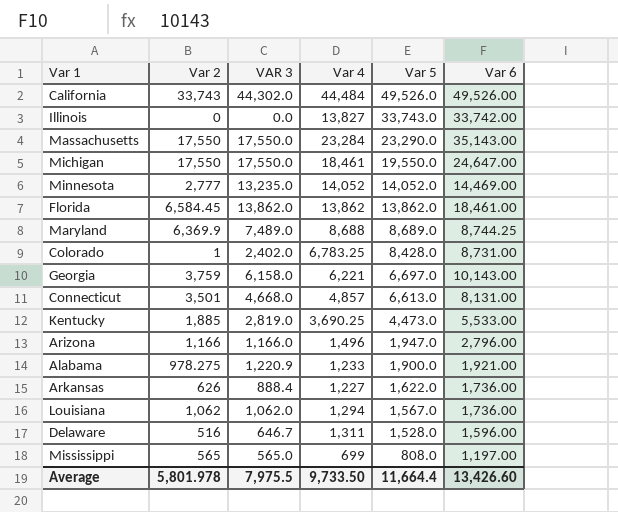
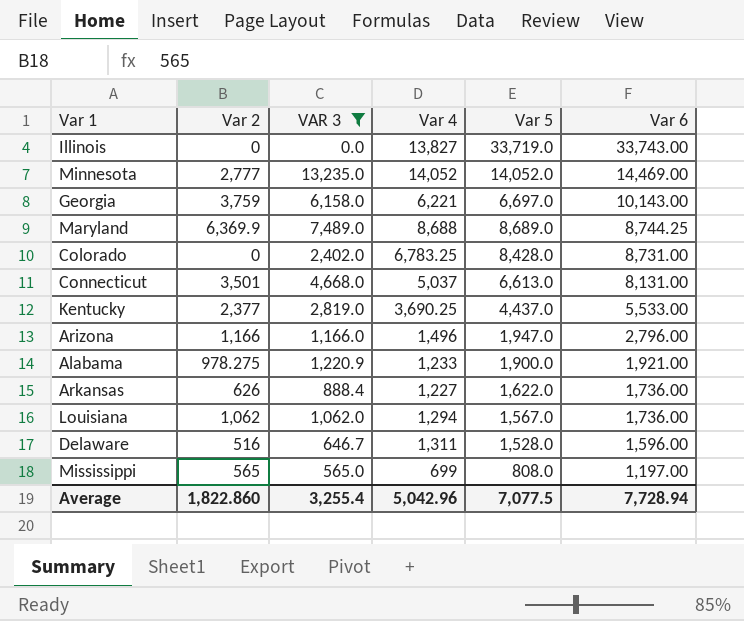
filter: none -> VAR 3 <= 13,235.0
row order: Var 5 descending -> Var 6 descending
Illinois | Var 5: 33,743.0 -> 33,719.0
Illinois | Var 6: 33,742.00 -> 33,743.00
Colorado | Var 2: 1 -> 0
Connecticut | Var 4: 4,857 -> 5,037
Kentucky | Var 2: 1,885 -> 2,377
Kentucky | Var 5: 4,473.0 -> 4,437.0
Average | Var 2: 5,801.978 -> 1,822.860
Average | VAR 3: 7,975.5 -> 3,255.4
Average | Var 4: 9,733.50 -> 5,042.96
Average | Var 5: 11,664.4 -> 7,077.5
Average | Var 6: 13,426.60 -> 7,728.94

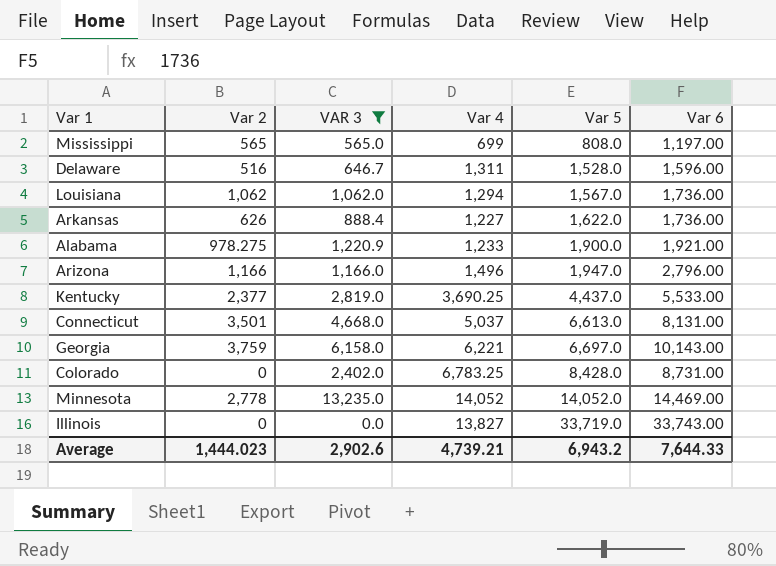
row order: Var 6 descending -> Var 5 ascending
row Maryland: 6,369.9 | 7,489.0 | 8,688 | 8,689.0 | 8,744.25 -> none
Minnesota | Var 2: 2,777 -> 2,778
Average | Var 2: 1,822.860 -> 1,444.023
Average | VAR 3: 3,255.4 -> 2,902.6
Average | Var 4: 5,042.96 -> 4,739.21
Average | Var 5: 7,077.5 -> 6,943.2
Average | Var 6: 7,728.94 -> 7,644.33

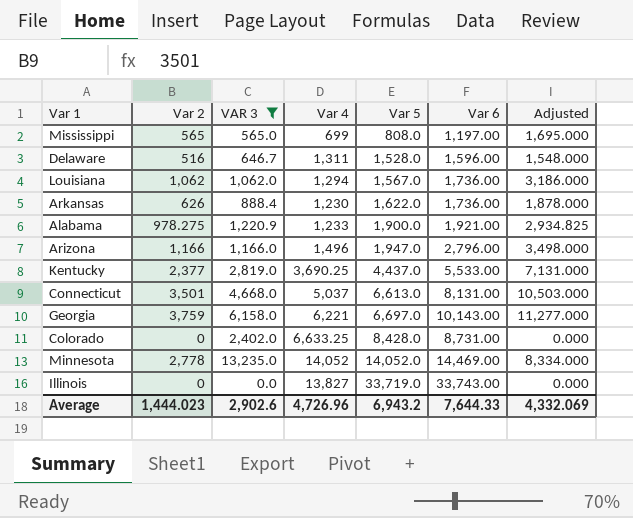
column Adjusted | formula: none -> [Var 2] * 3
Arkansas | Var 4: 1,227 -> 1,230
Colorado | Var 4: 6,783.25 -> 6,633.25
Average | Var 4: 4,739.21 -> 4,726.96

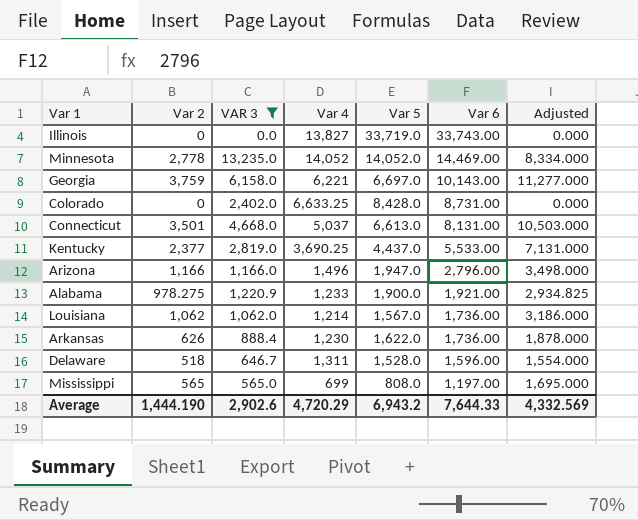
row order: Var 5 ascending -> Var 6 descending
Louisiana | Var 4: 1,294 -> 1,214
Delaware | Var 2: 516 -> 518
Delaware | Adjusted: 1,548.000 -> 1,554.000
Average | Var 2: 1,444.023 -> 1,444.190
Average | Var 4: 4,726.96 -> 4,720.29
Average | Adjusted: 4,332.069 -> 4,332.569

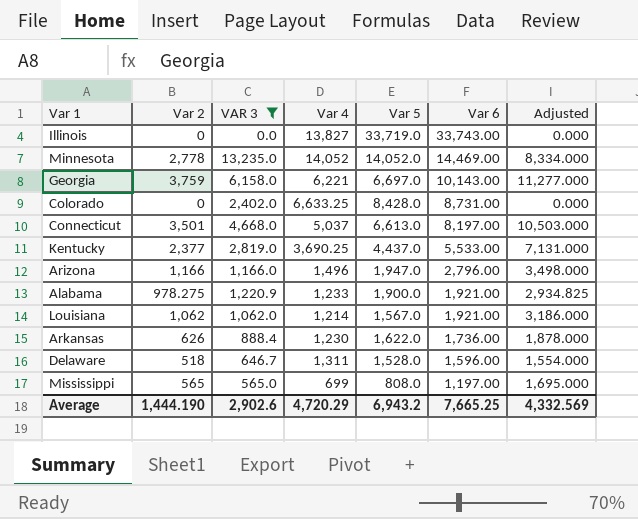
Connecticut | Var 6: 8,131.00 -> 8,197.00
Louisiana | Var 6: 1,736.00 -> 1,921.00
Average | Var 6: 7,644.33 -> 7,665.25

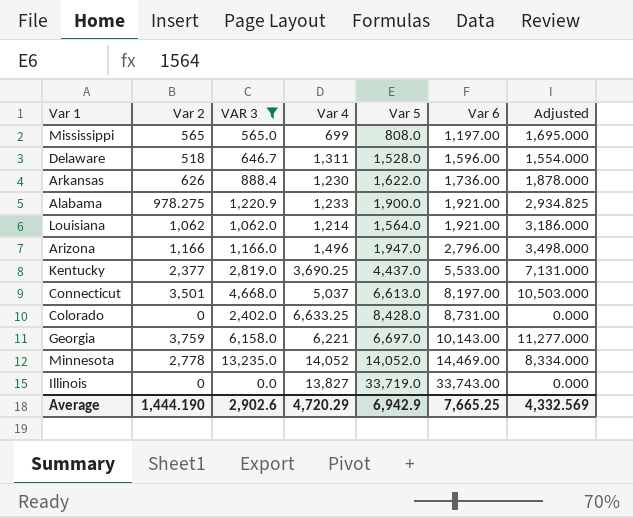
row order: Var 6 descending -> Var 6 ascending
Louisiana | Var 5: 1,567.0 -> 1,564.0
Average | Var 5: 6,943.2 -> 6,942.9

